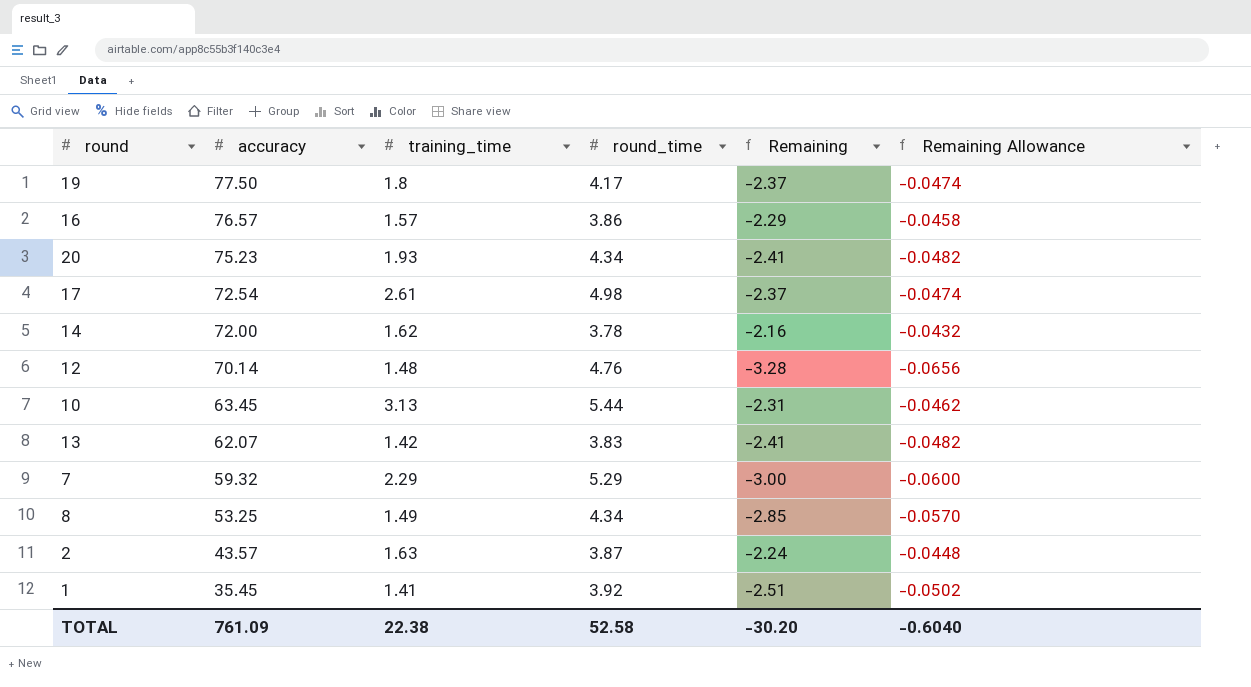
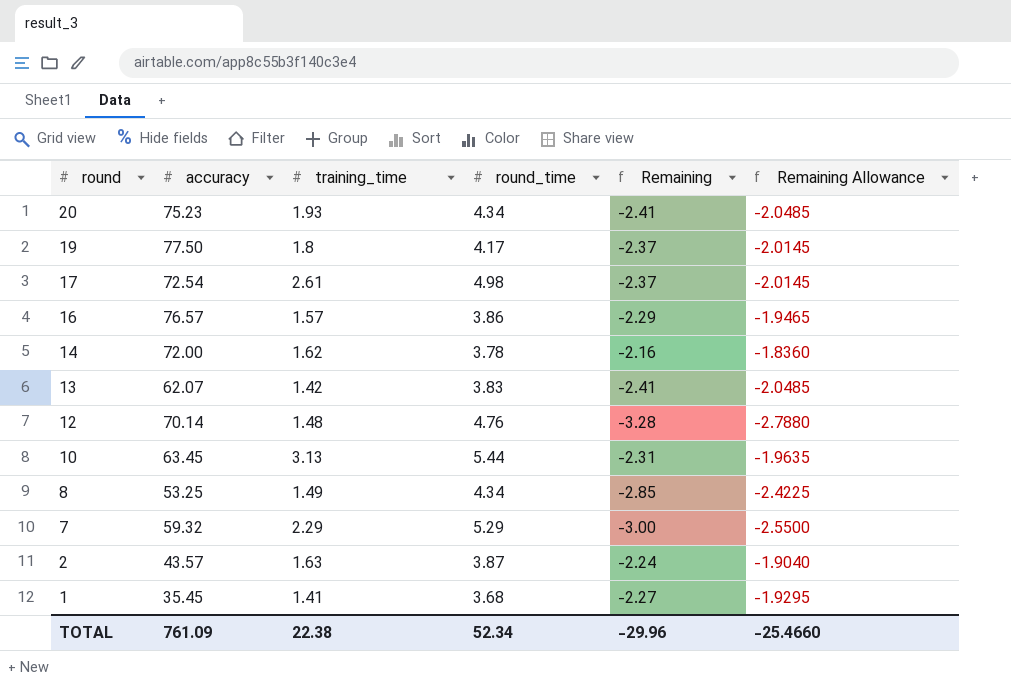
row order: accuracy descending -> round descending
column Remaining Allowance | formula: [Remaining] * 0.02 -> [Remaining] * 0.85
1 | round_time: 3.92 -> 3.68
1 | Remaining: -2.51 -> -2.27
TOTAL | round_time: 52.58 -> 52.34
TOTAL | Remaining: -30.20 -> -29.96
TOTAL | Remaining Allowance: -0.6040 -> -25.4660

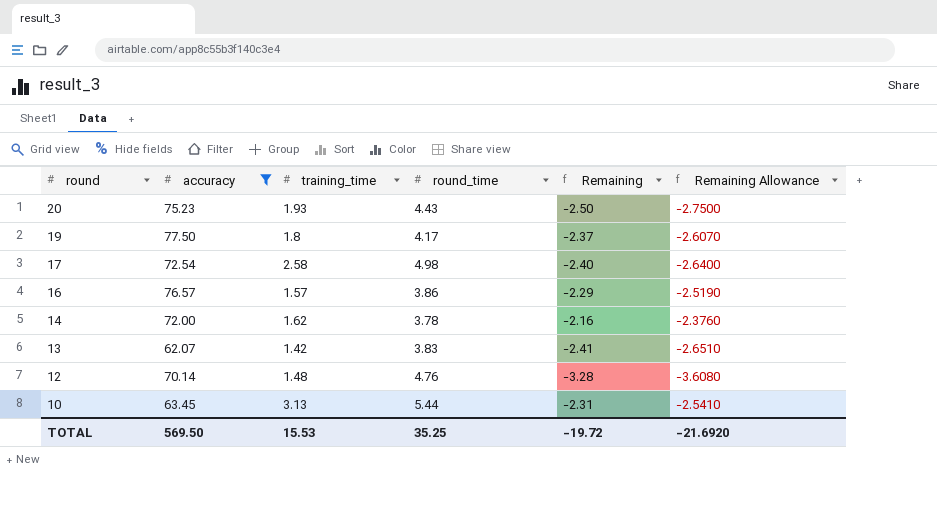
filter: none -> accuracy >= 62.07
column Remaining Allowance | formula: [Remaining] * 0.85 -> [Remaining] * 1.1
20 | round_time: 4.34 -> 4.43
20 | Remaining: -2.41 -> -2.50
17 | training_time: 2.61 -> 2.58
17 | Remaining: -2.37 -> -2.40
TOTAL | accuracy: 761.09 -> 569.50
TOTAL | training_time: 22.38 -> 15.53
TOTAL | round_time: 52.34 -> 35.25
TOTAL | Remaining: -29.96 -> -19.72
TOTAL | Remaining Allowance: -25.4660 -> -21.6920

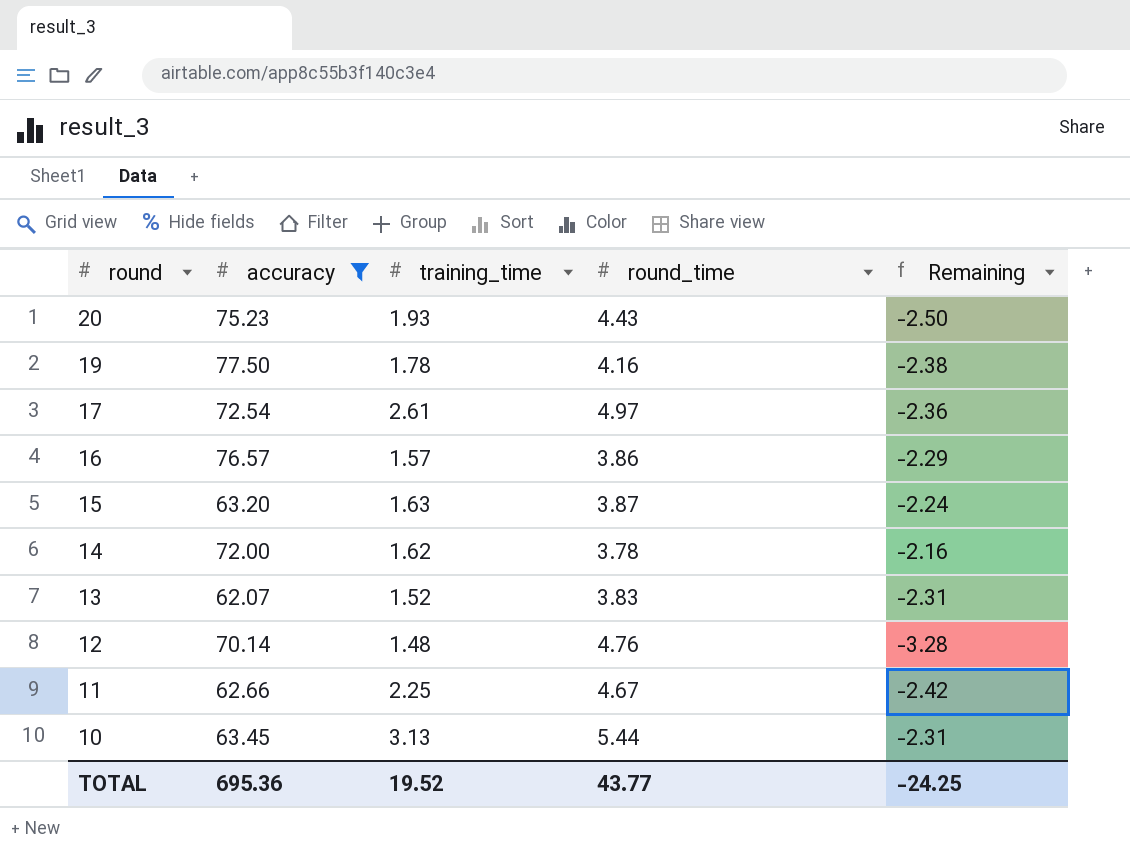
column Remaining Allowance | formula: [Remaining] * 1.1 -> none
19 | training_time: 1.8 -> 1.78
19 | round_time: 4.17 -> 4.16
19 | Remaining: -2.37 -> -2.38
17 | training_time: 2.58 -> 2.61
17 | round_time: 4.98 -> 4.97
17 | Remaining: -2.40 -> -2.36
row 15: none -> 63.20 | 1.63 | 3.87 | -2.24
13 | training_time: 1.42 -> 1.52
13 | Remaining: -2.41 -> -2.31
row 11: none -> 62.66 | 2.25 | 4.67 | -2.42
TOTAL | accuracy: 569.50 -> 695.36
TOTAL | training_time: 15.53 -> 19.52
TOTAL | round_time: 35.25 -> 43.77
TOTAL | Remaining: -19.72 -> -24.25

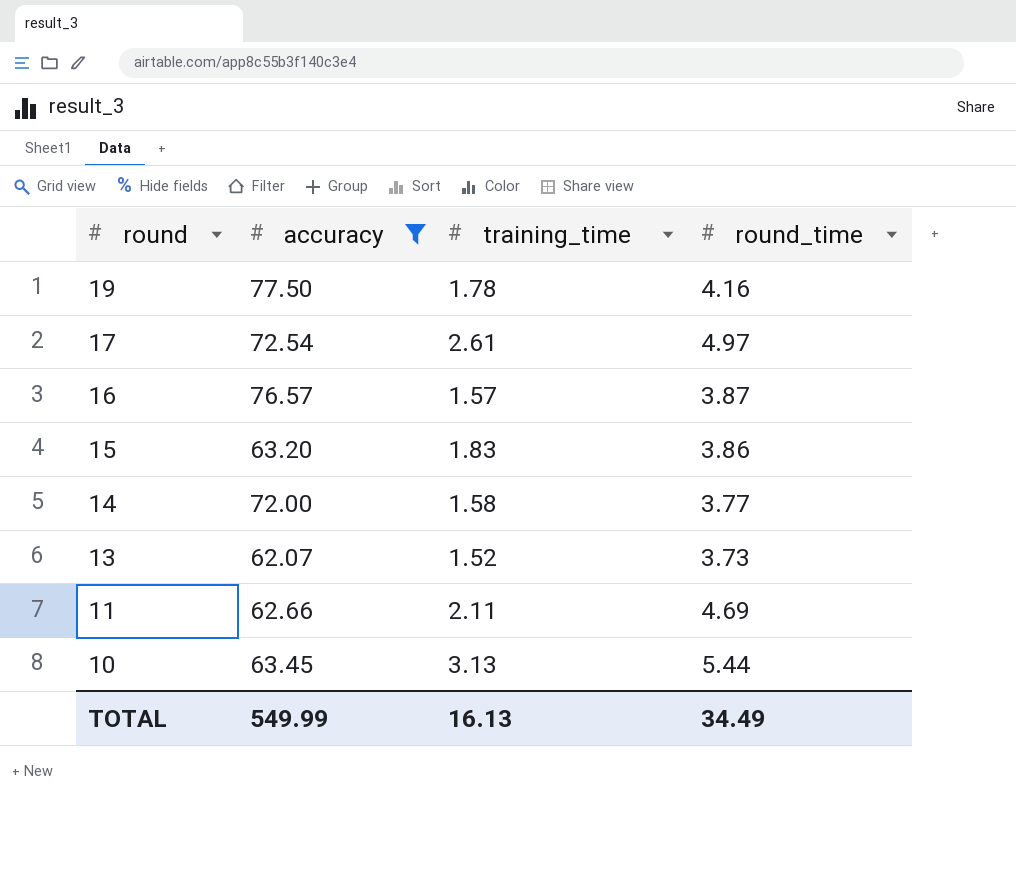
column Remaining | formula: [training_time] - [round_time] -> none
row 20: 75.23 | 1.93 | 4.43 | -2.50 -> none
row 12: 70.14 | 1.48 | 4.76 | -3.28 -> none
16 | round_time: 3.86 -> 3.87
15 | training_time: 1.63 -> 1.83
15 | round_time: 3.87 -> 3.86
14 | training_time: 1.62 -> 1.58
14 | round_time: 3.78 -> 3.77
13 | round_time: 3.83 -> 3.73
11 | training_time: 2.25 -> 2.11
11 | round_time: 4.67 -> 4.69
TOTAL | accuracy: 695.36 -> 549.99
TOTAL | training_time: 19.52 -> 16.13
TOTAL | round_time: 43.77 -> 34.49

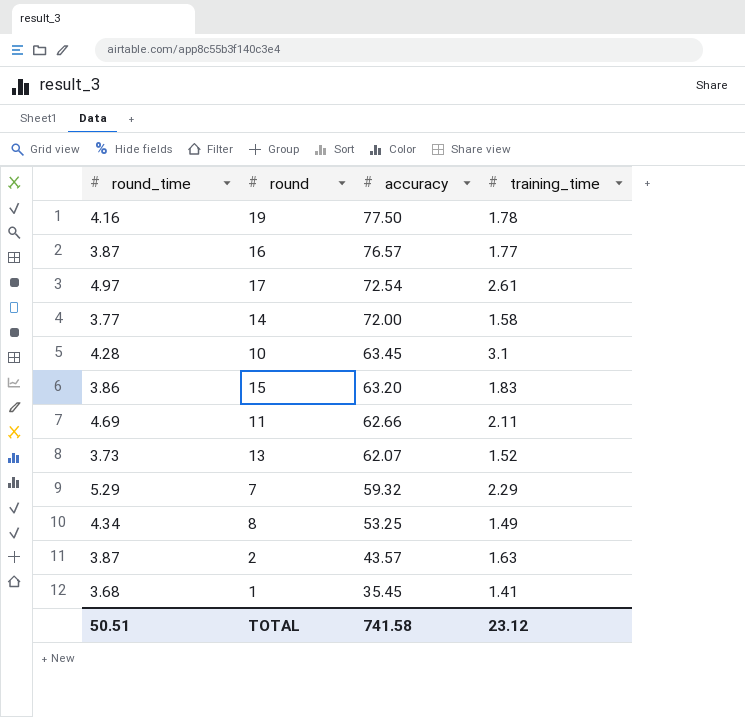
filter: accuracy >= 62.07 -> none
row order: round descending -> accuracy descending
column round_time | position: 4 -> 1
16 | training_time: 1.57 -> 1.77
10 | round_time: 5.44 -> 4.28
10 | training_time: 3.13 -> 3.1
TOTAL | round_time: 34.49 -> 50.51
TOTAL | accuracy: 549.99 -> 741.58
TOTAL | training_time: 16.13 -> 23.12

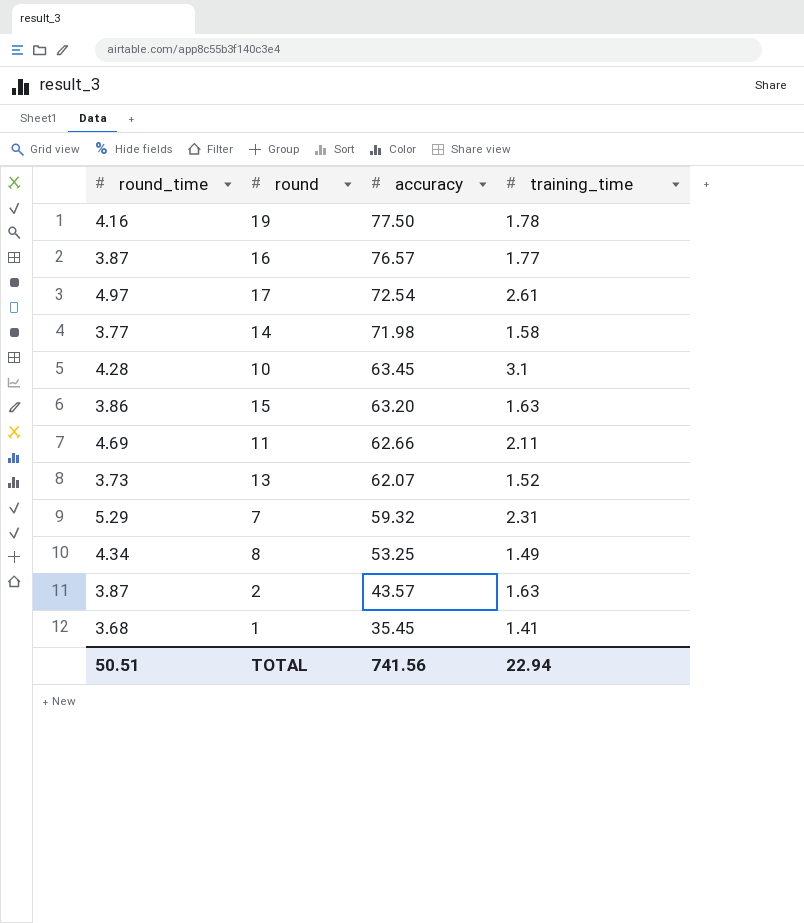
14 | accuracy: 72.00 -> 71.98
15 | training_time: 1.83 -> 1.63
7 | training_time: 2.29 -> 2.31
TOTAL | accuracy: 741.58 -> 741.56
TOTAL | training_time: 23.12 -> 22.94

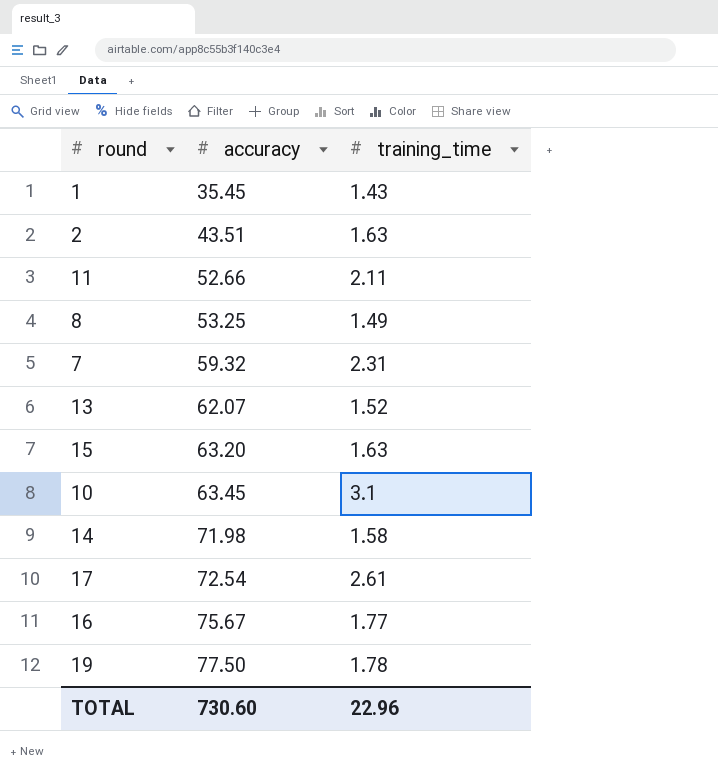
row order: accuracy descending -> accuracy ascending
column round_time | position: 1 -> none
1 | training_time: 1.41 -> 1.43
2 | accuracy: 43.57 -> 43.51
11 | accuracy: 62.66 -> 52.66
16 | accuracy: 76.57 -> 75.67
TOTAL | accuracy: 741.56 -> 730.60
TOTAL | training_time: 22.94 -> 22.96

